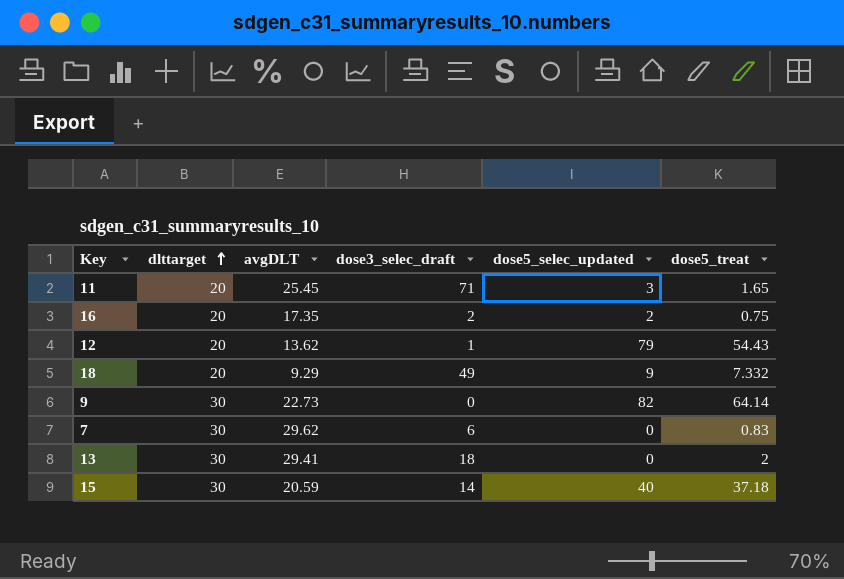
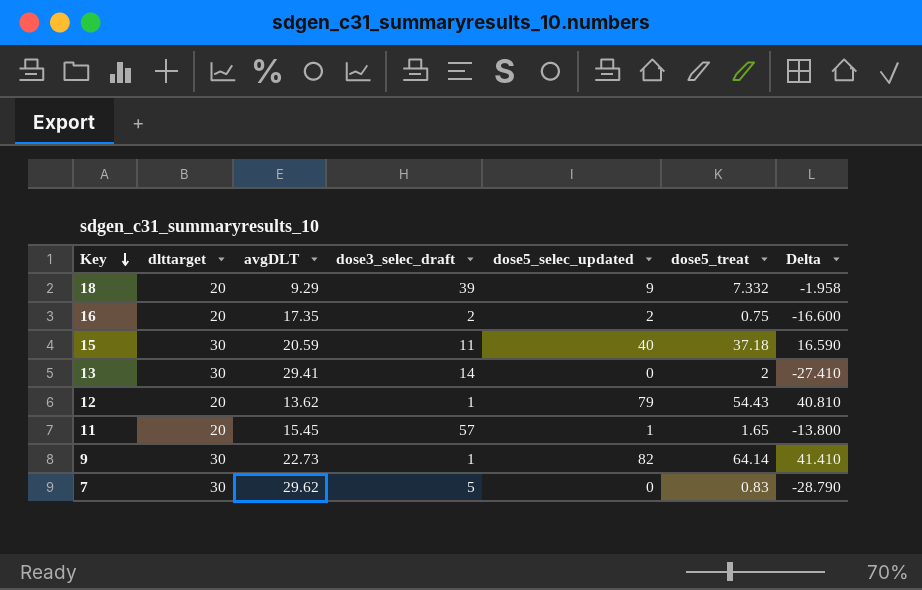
row order: dlttarget ascending -> Key descending
column Delta | formula: none -> [dose5_treat] - [avgDLT]
18 | dose3_selec_draft: 49 -> 39
15 | dose3_selec_draft: 14 -> 11
13 | dose3_selec_draft: 18 -> 14
11 | avgDLT: 25.45 -> 15.45
11 | dose3_selec_draft: 71 -> 57
11 | dose5_selec_updated: 3 -> 1
9 | dose3_selec_draft: 0 -> 1
7 | dose3_selec_draft: 6 -> 5

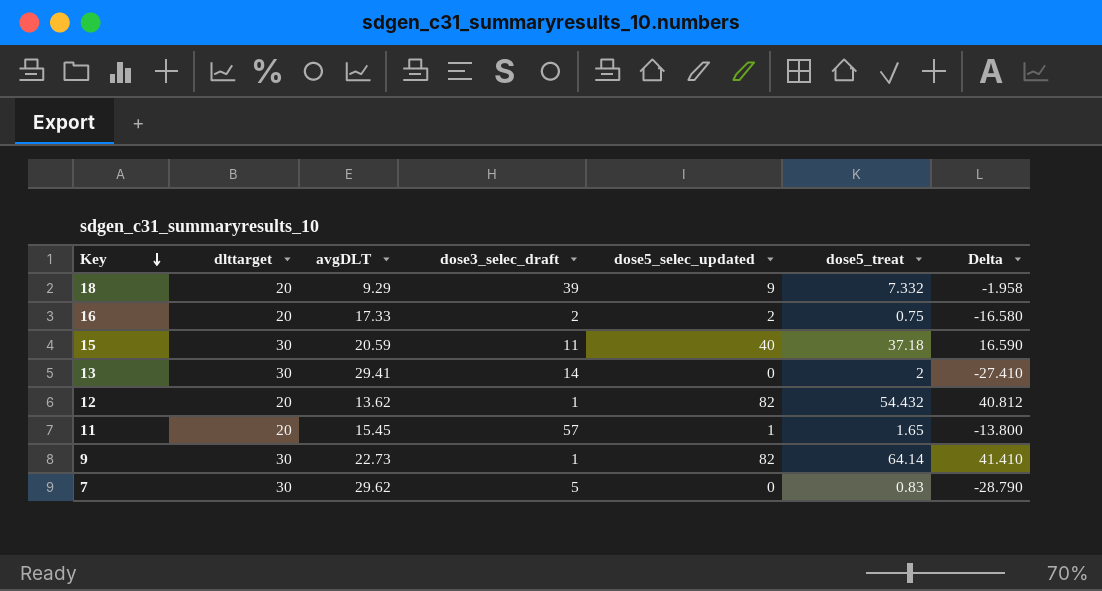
16 | avgDLT: 17.35 -> 17.33
16 | Delta: -16.600 -> -16.580
12 | dose5_selec_updated: 79 -> 82
12 | dose5_treat: 54.43 -> 54.432
12 | Delta: 40.810 -> 40.812

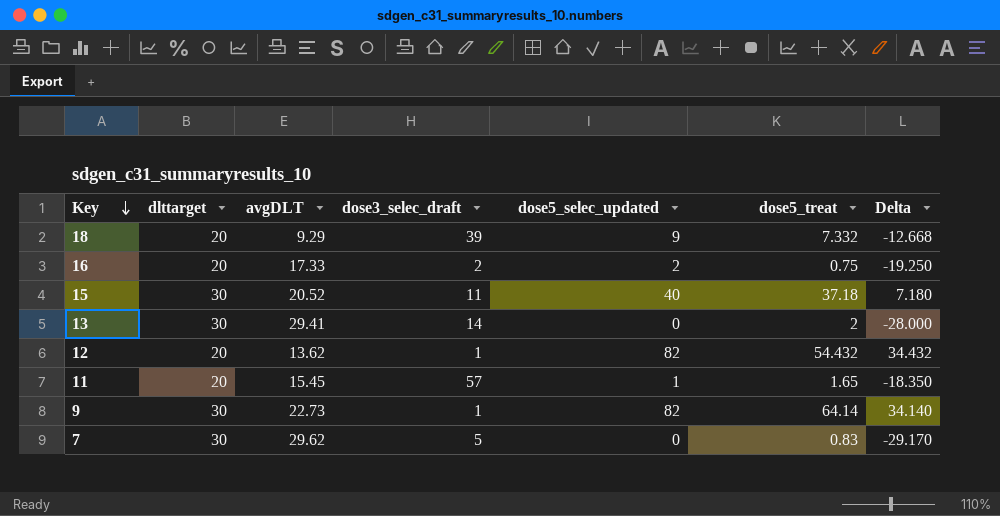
column Delta | formula: [dose5_treat] - [avgDLT] -> [dose5_treat] - [dlttarget]
15 | avgDLT: 20.59 -> 20.52

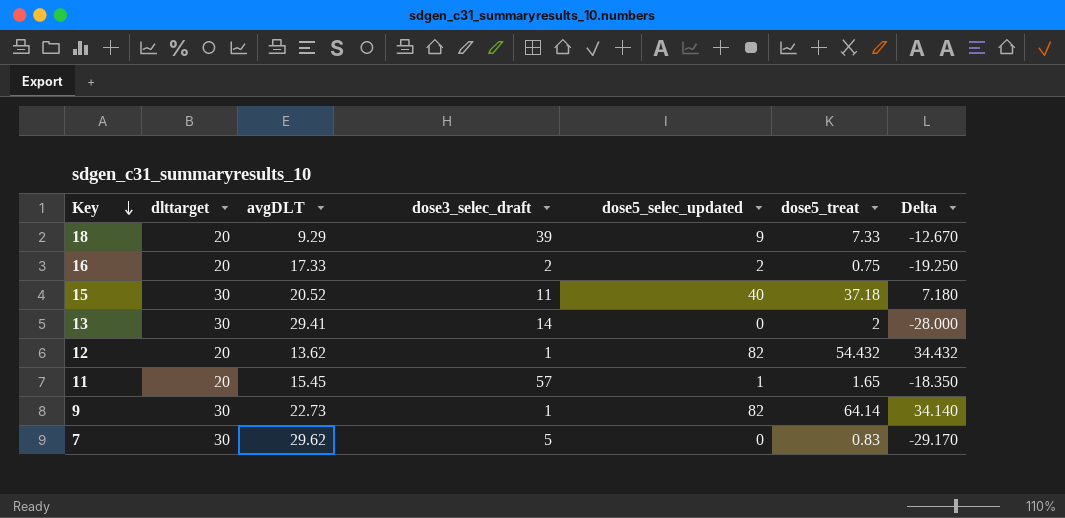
18 | dose5_treat: 7.332 -> 7.33
18 | Delta: -12.668 -> -12.670

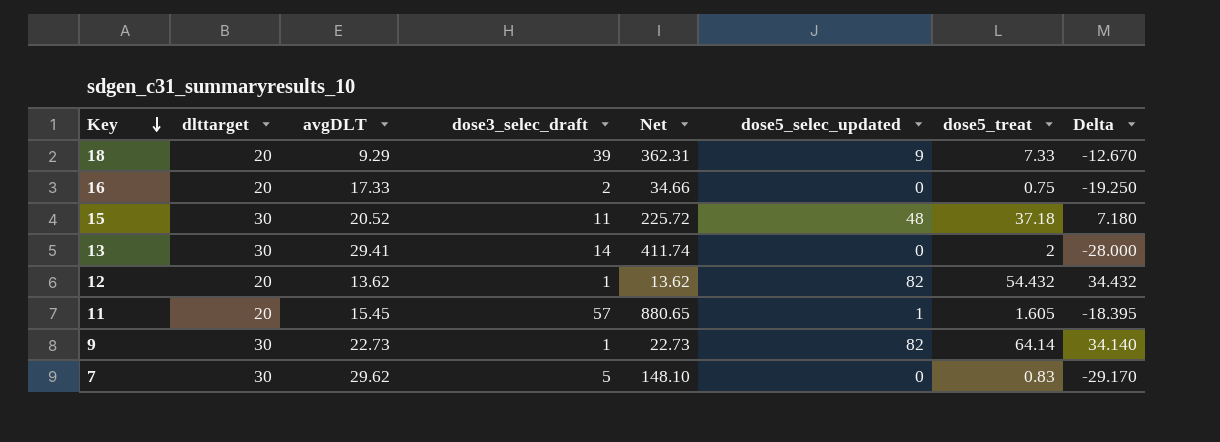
column Net | formula: none -> [avgDLT] * [dose3_selec_draft]
16 | dose5_selec_updated: 2 -> 0
15 | dose5_selec_updated: 40 -> 48
11 | dose5_treat: 1.65 -> 1.605
11 | Delta: -18.350 -> -18.395

